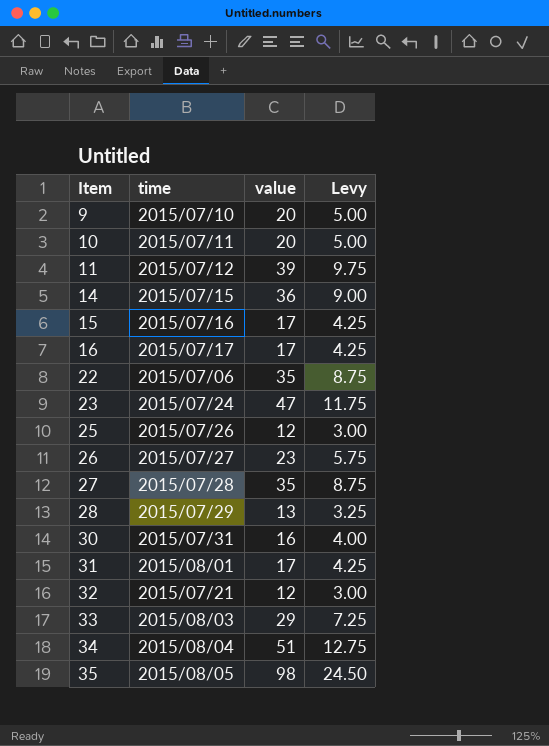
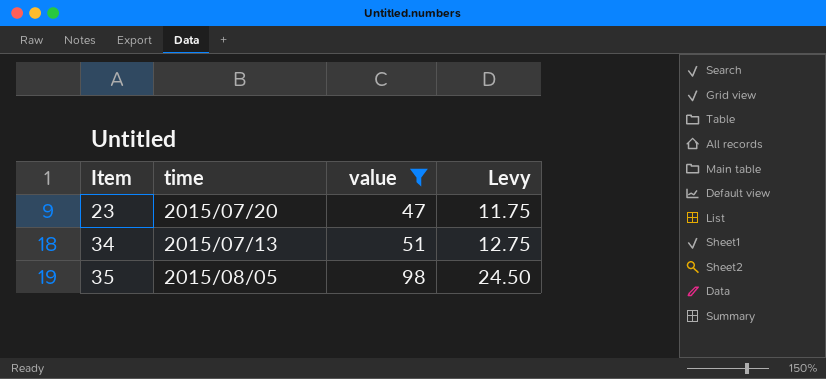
filter: none -> value >= 47
23 | time: 2015/07/24 -> 2015/07/20
34 | time: 2015/08/04 -> 2015/07/13

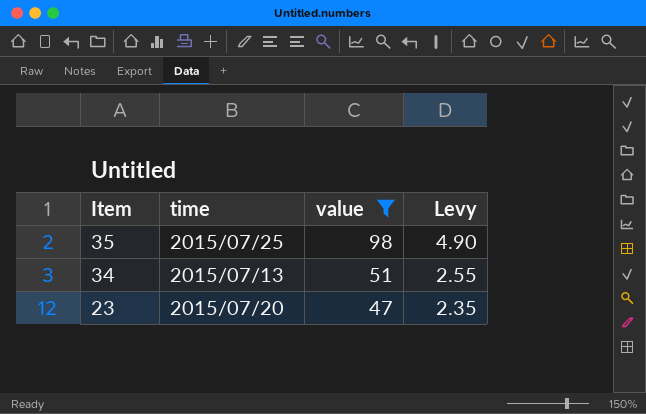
row order: Item ascending -> Item descending
column Levy | formula: [value] * 0.25 -> [value] * 0.05
35 | time: 2015/08/05 -> 2015/07/25

